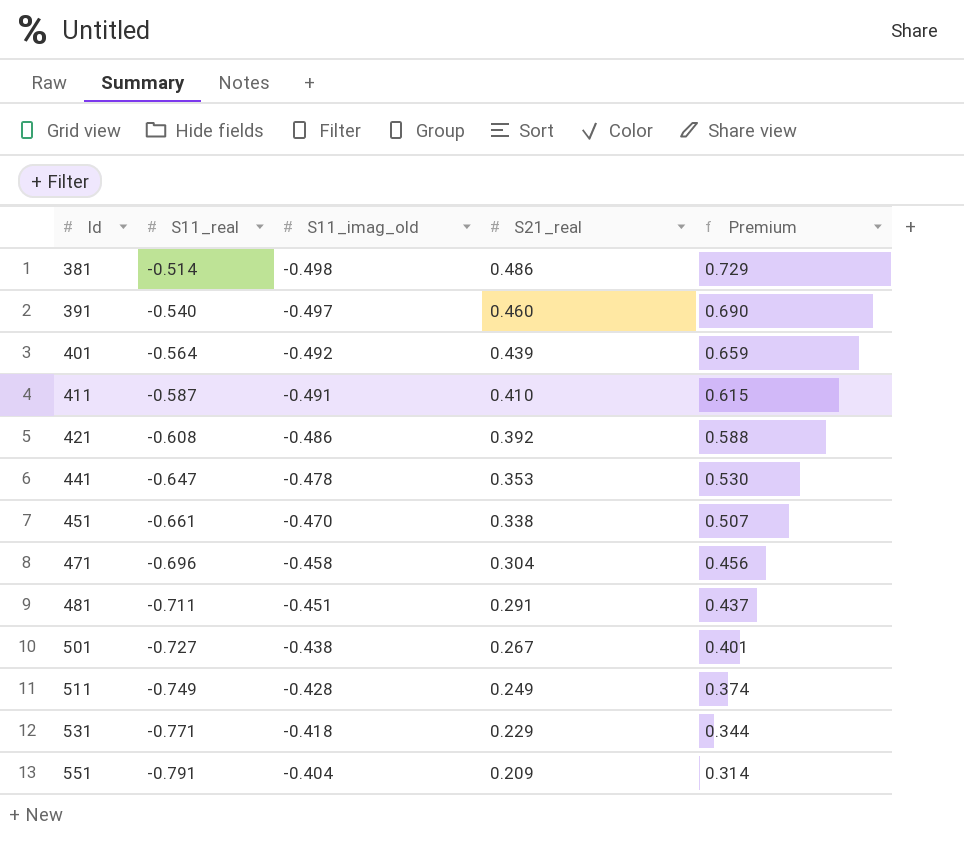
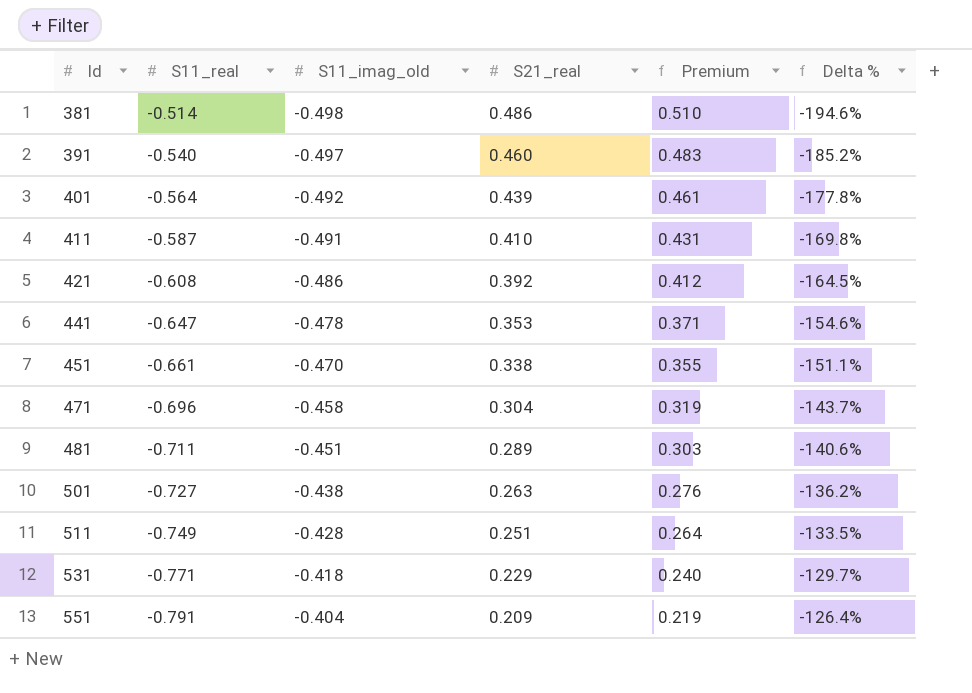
column Premium | formula: [S21_real] * 1.5 -> [S21_real] * 1.05
column Delta % | formula: none -> ([S21_real] - [S11_real]) / [S11_real]
481 | S21_real: 0.291 -> 0.289
501 | S21_real: 0.267 -> 0.263
511 | S21_real: 0.249 -> 0.251

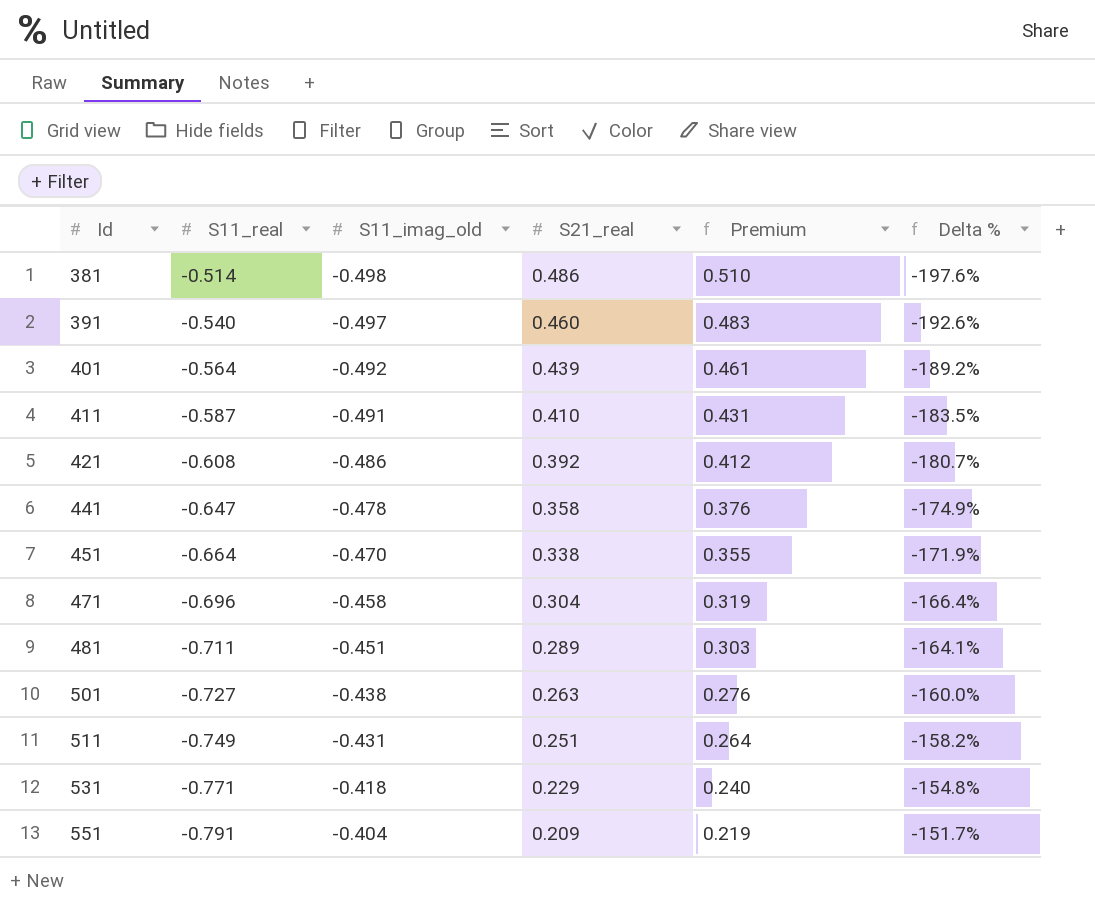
column Delta % | formula: ([S21_real] - [S11_real]) / [S11_real] -> ([S21_real] - [S11_imag_old]) / [S11_imag_old]
441 | S21_real: 0.353 -> 0.358
441 | Premium: 0.371 -> 0.376
451 | S11_real: -0.661 -> -0.664
511 | S11_imag_old: -0.428 -> -0.431

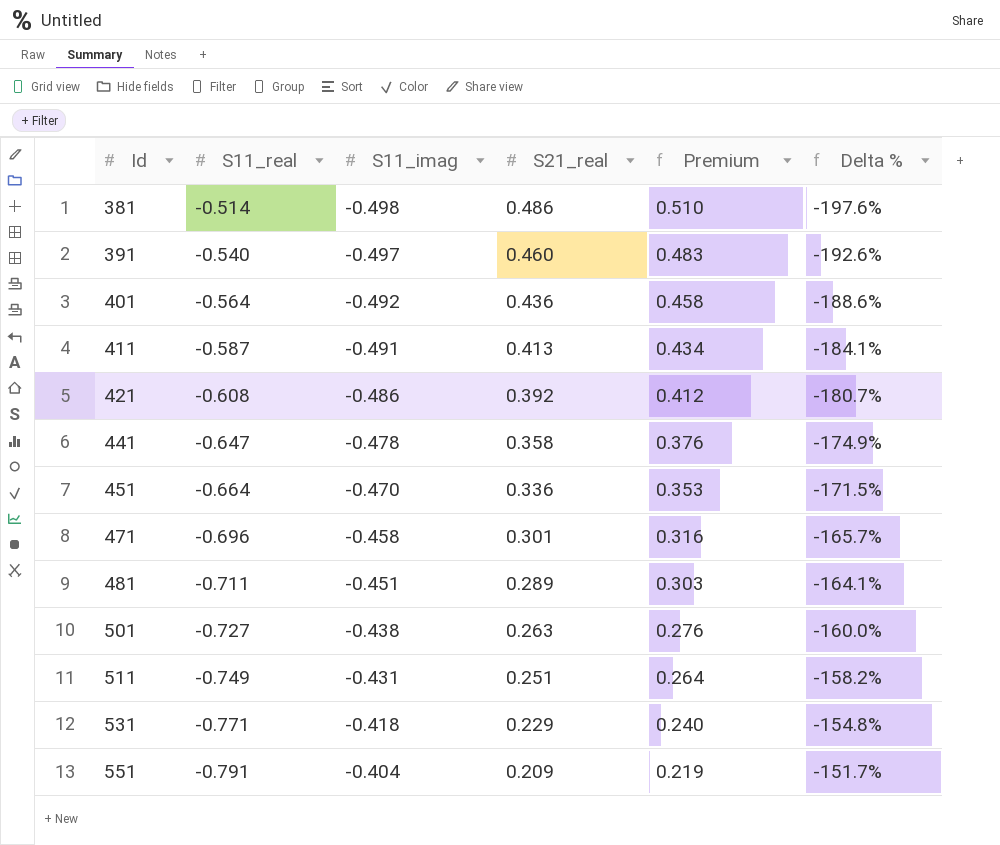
column name: S11_imag_old -> S11_imag
401 | S21_real: 0.439 -> 0.436
401 | Premium: 0.461 -> 0.458
401 | Delta %: -189.2% -> -188.6%
411 | S21_real: 0.410 -> 0.413
411 | Premium: 0.431 -> 0.434
411 | Delta %: -183.5% -> -184.1%
451 | S21_real: 0.338 -> 0.336
451 | Premium: 0.355 -> 0.353
451 | Delta %: -171.9% -> -171.5%
471 | S21_real: 0.304 -> 0.301
471 | Premium: 0.319 -> 0.316
471 | Delta %: -166.4% -> -165.7%

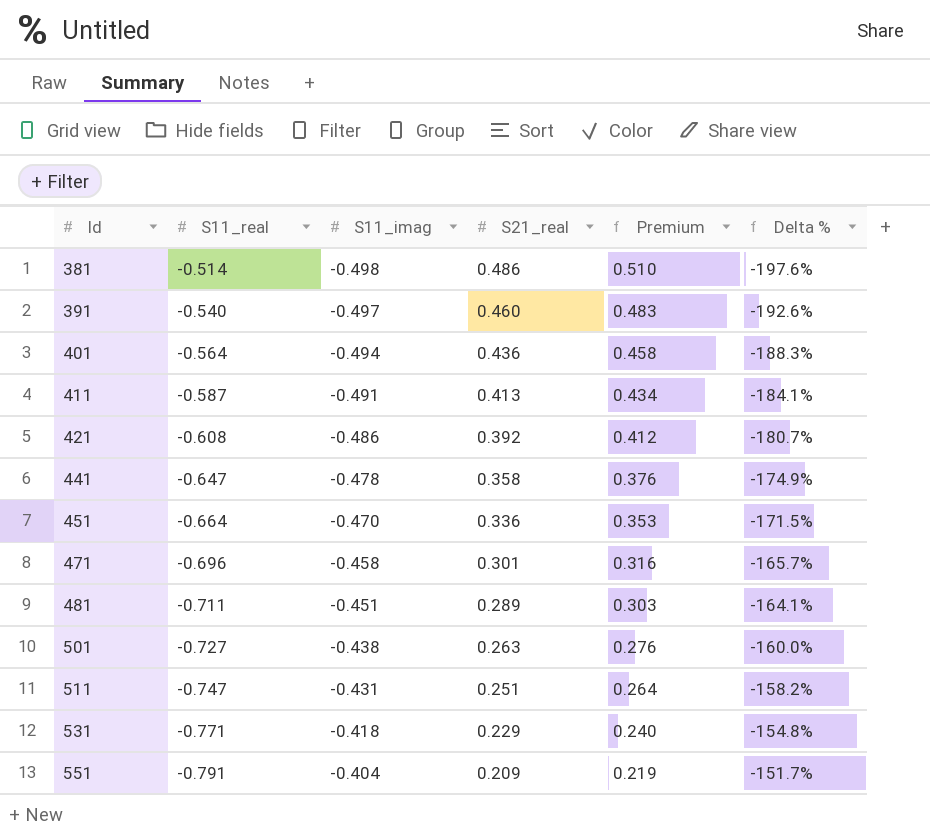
401 | S11_imag: -0.492 -> -0.494
401 | Delta %: -188.6% -> -188.3%
511 | S11_real: -0.749 -> -0.747

